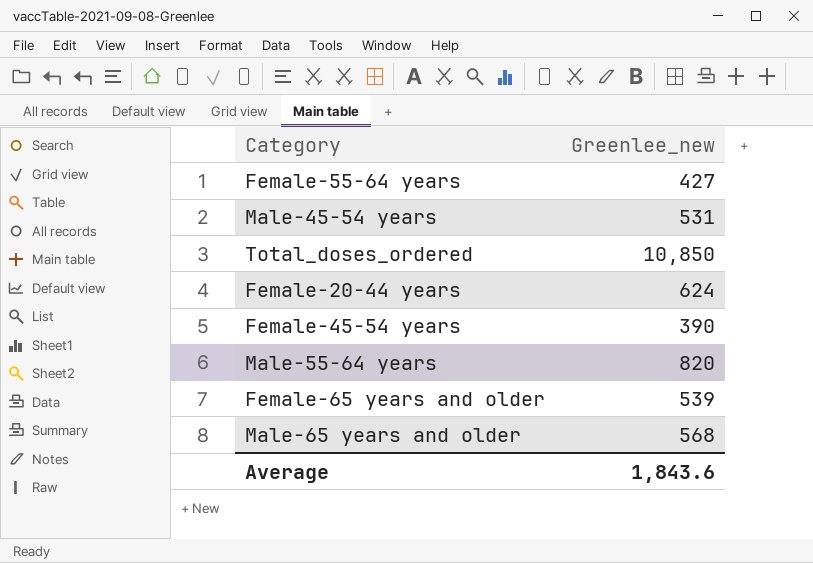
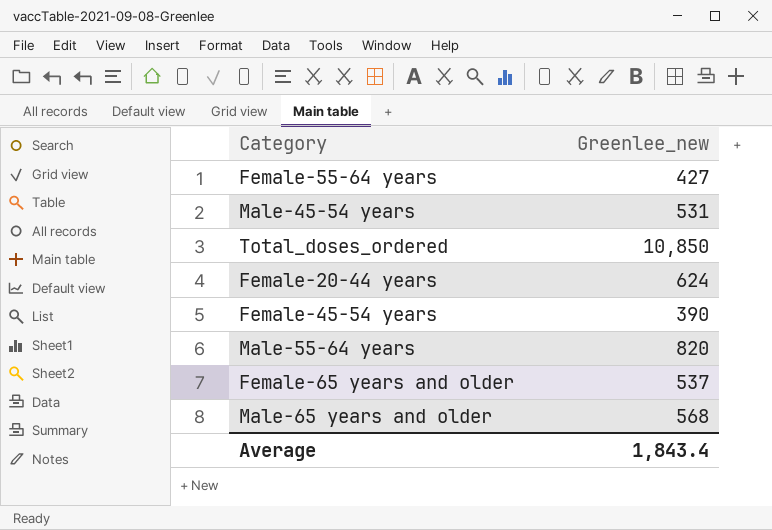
Female-65 years and older | Greenlee_new: 539 -> 537
Average | Greenlee_new: 1,843.6 -> 1,843.4

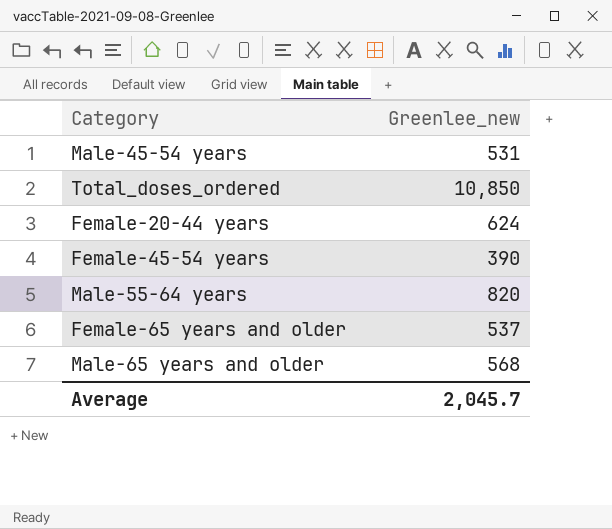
row Female-55-64 years: 427 -> none
Average | Greenlee_new: 1,843.4 -> 2,045.7

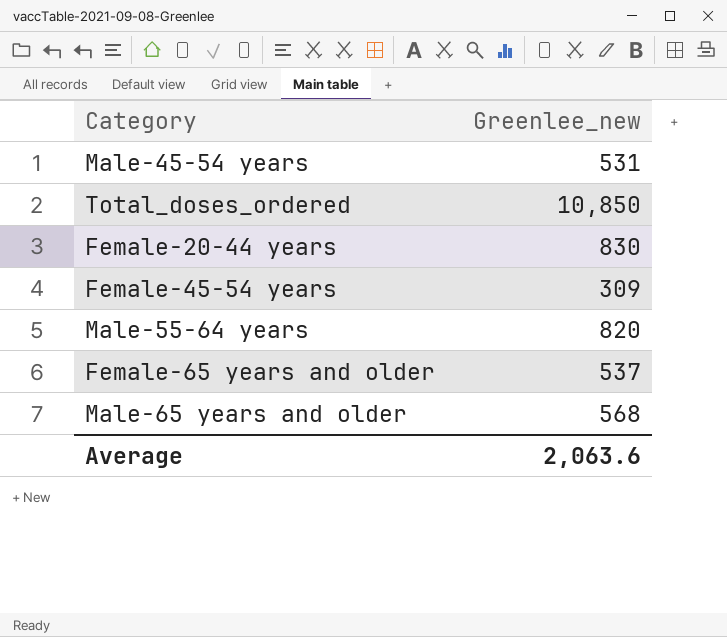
Female-20-44 years | Greenlee_new: 624 -> 830
Female-45-54 years | Greenlee_new: 390 -> 309
Average | Greenlee_new: 2,045.7 -> 2,063.6

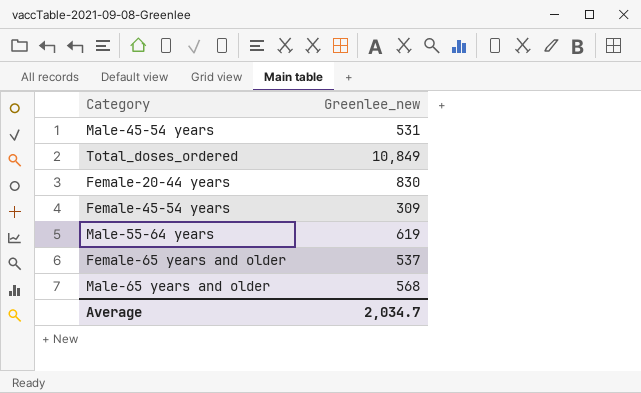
Total_doses_ordered | Greenlee_new: 10,850 -> 10,849
Male-55-64 years | Greenlee_new: 820 -> 619
Average | Greenlee_new: 2,063.6 -> 2,034.7

